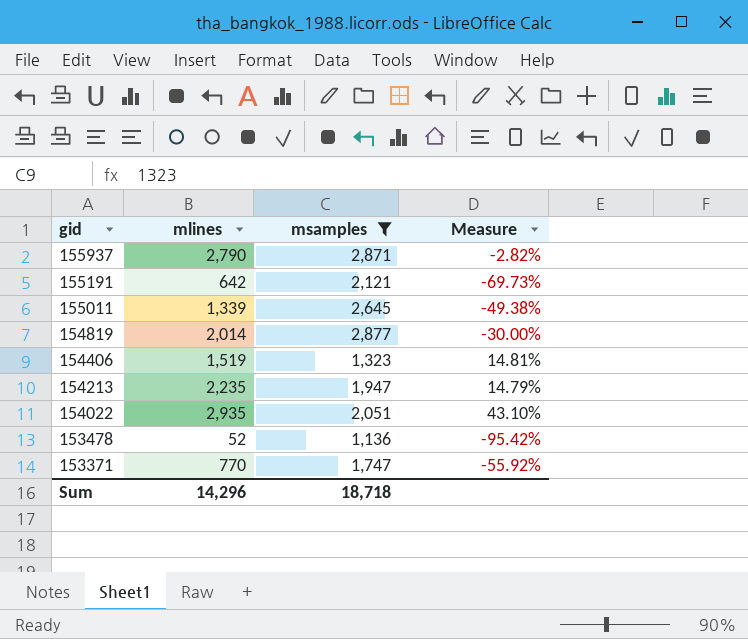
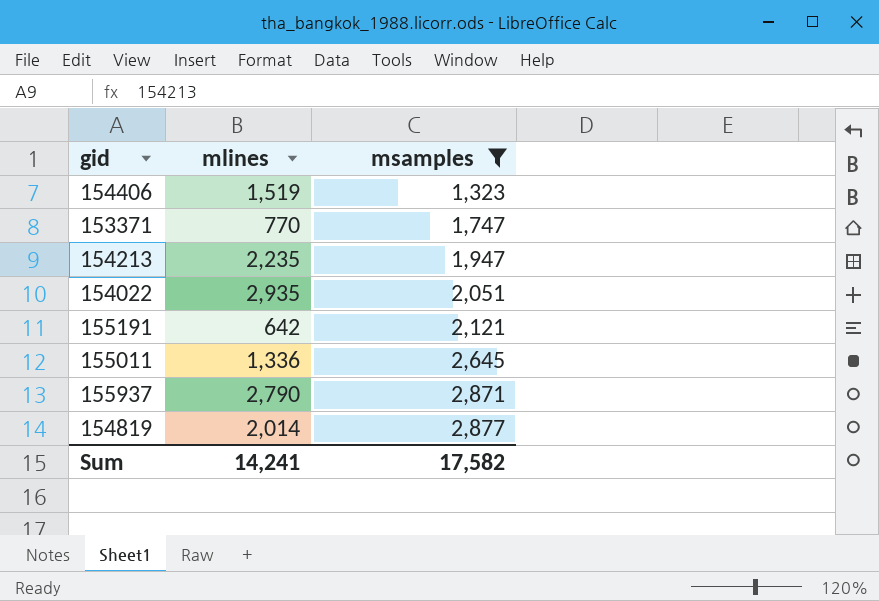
row order: gid descending -> msamples ascending
column Measure | formula: ([mlines] - [msamples]) / [msamples] -> none
row 153478: 52 | 1,136 | -95.42% -> none
155011 | mlines: 1,339 -> 1,336
Sum | mlines: 14,296 -> 14,241
Sum | msamples: 18,718 -> 17,582

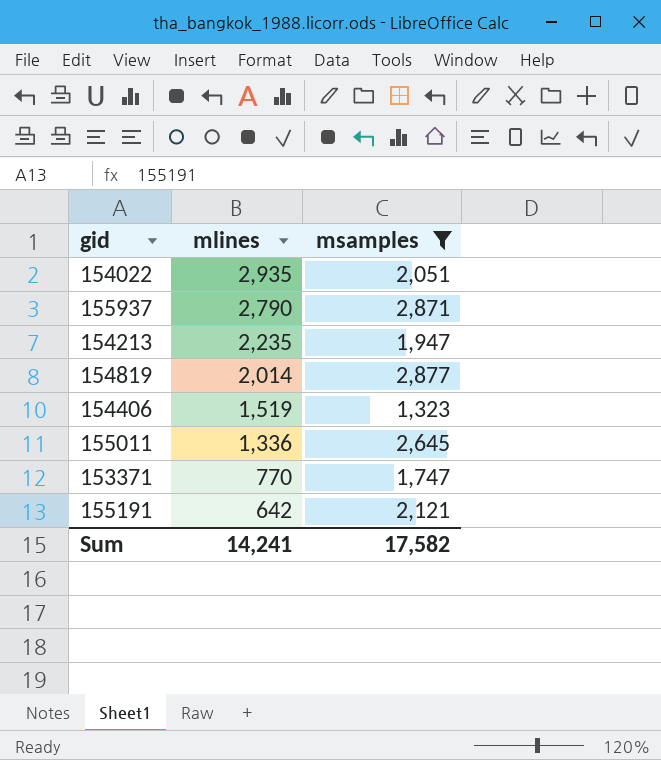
row order: msamples ascending -> mlines descending

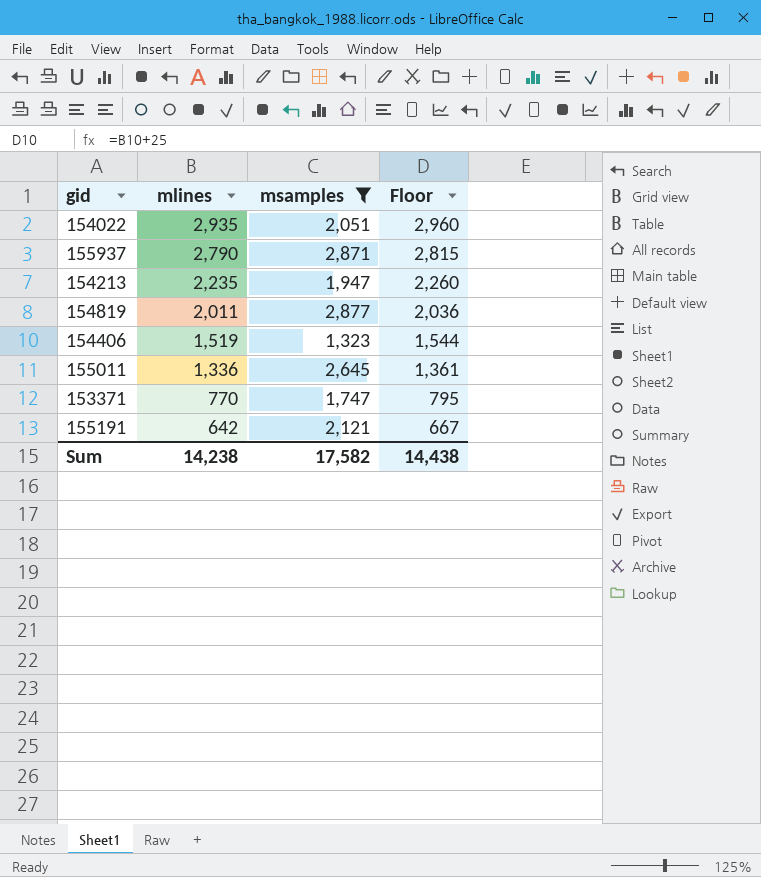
column Floor | formula: none -> [mlines] + 25
154819 | mlines: 2,014 -> 2,011
Sum | mlines: 14,241 -> 14,238

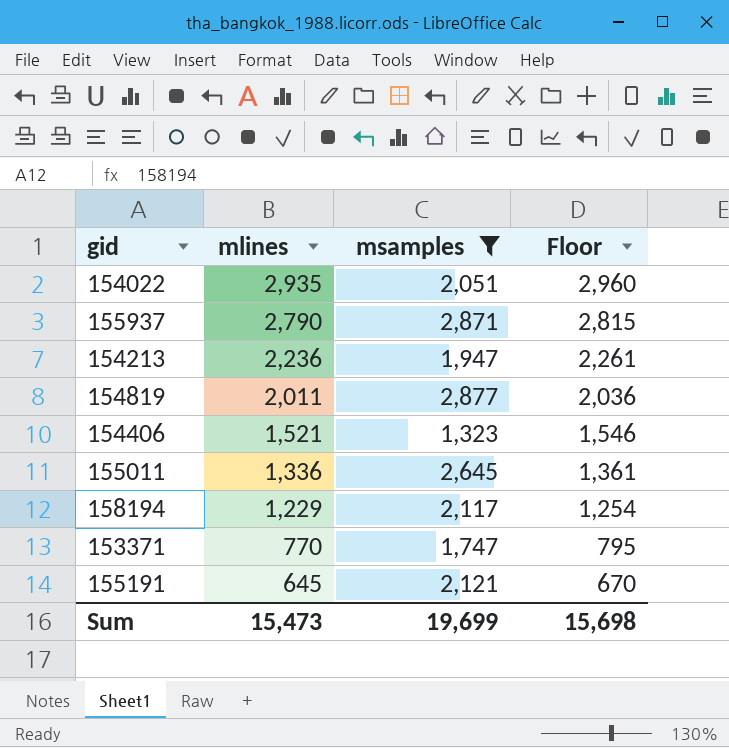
154213 | mlines: 2,235 -> 2,236
154213 | Floor: 2,260 -> 2,261
154406 | mlines: 1,519 -> 1,521
154406 | Floor: 1,544 -> 1,546
row 158194: none -> 1,229 | 2,117 | 1,254
155191 | mlines: 642 -> 645
155191 | Floor: 667 -> 670
Sum | mlines: 14,238 -> 15,473
Sum | msamples: 17,582 -> 19,699
Sum | Floor: 14,438 -> 15,698

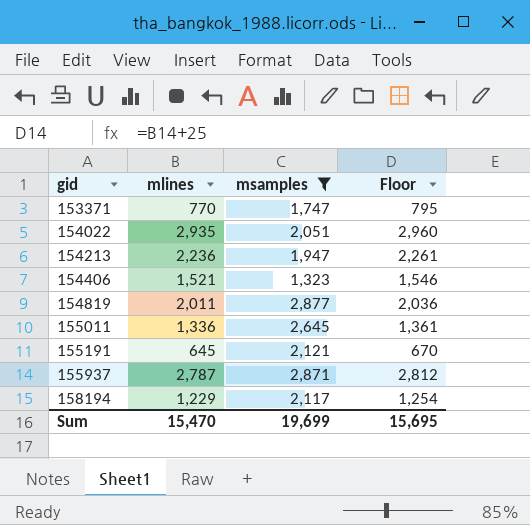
row order: mlines descending -> gid ascending
155937 | mlines: 2,790 -> 2,787
155937 | Floor: 2,815 -> 2,812
Sum | mlines: 15,473 -> 15,470
Sum | Floor: 15,698 -> 15,695

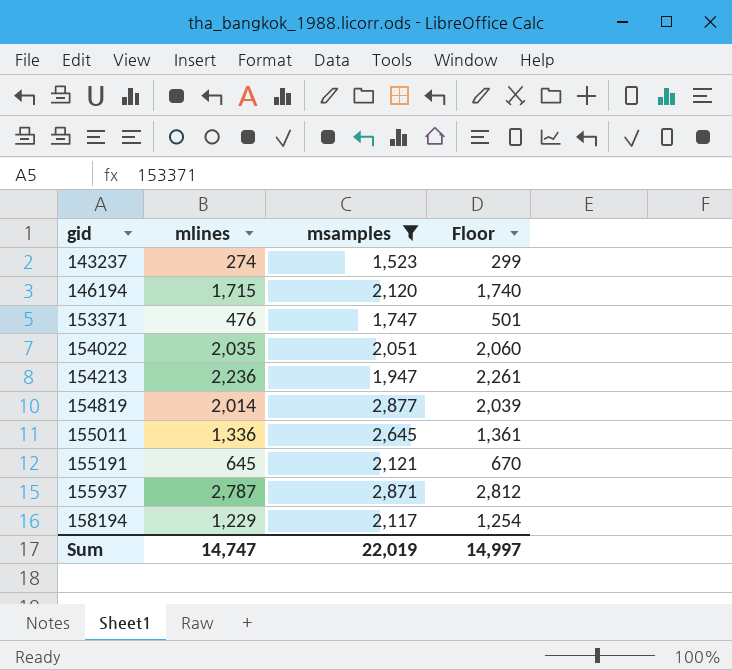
row 154406: 1,521 | 1,323 | 1,546 -> none
row 143237: none -> 274 | 1,523 | 299
row 146194: none -> 1,715 | 2,120 | 1,740
153371 | mlines: 770 -> 476
153371 | Floor: 795 -> 501
154022 | mlines: 2,935 -> 2,035
154022 | Floor: 2,960 -> 2,060
154819 | mlines: 2,011 -> 2,014
154819 | Floor: 2,036 -> 2,039
Sum | mlines: 15,470 -> 14,747
Sum | msamples: 19,699 -> 22,019
Sum | Floor: 15,695 -> 14,997

